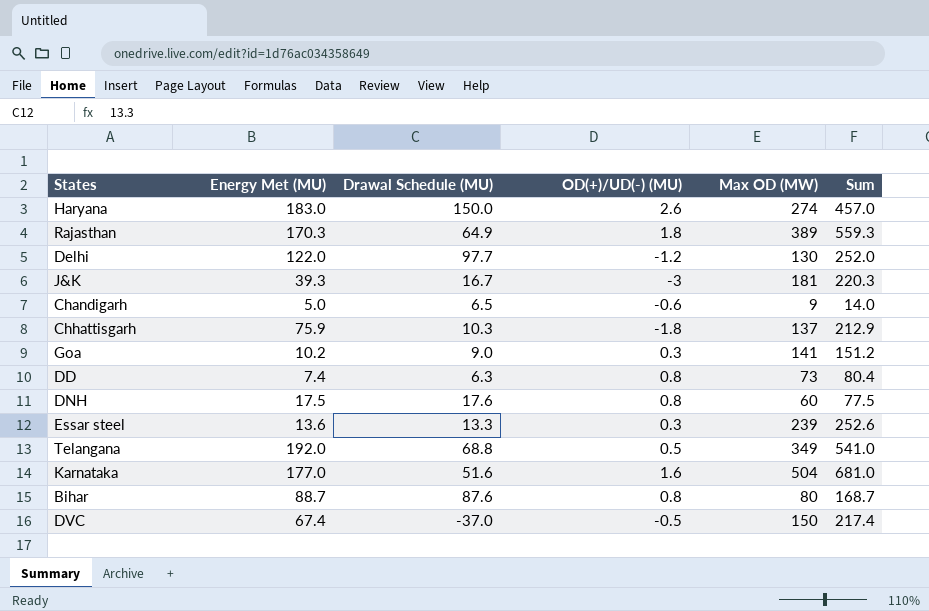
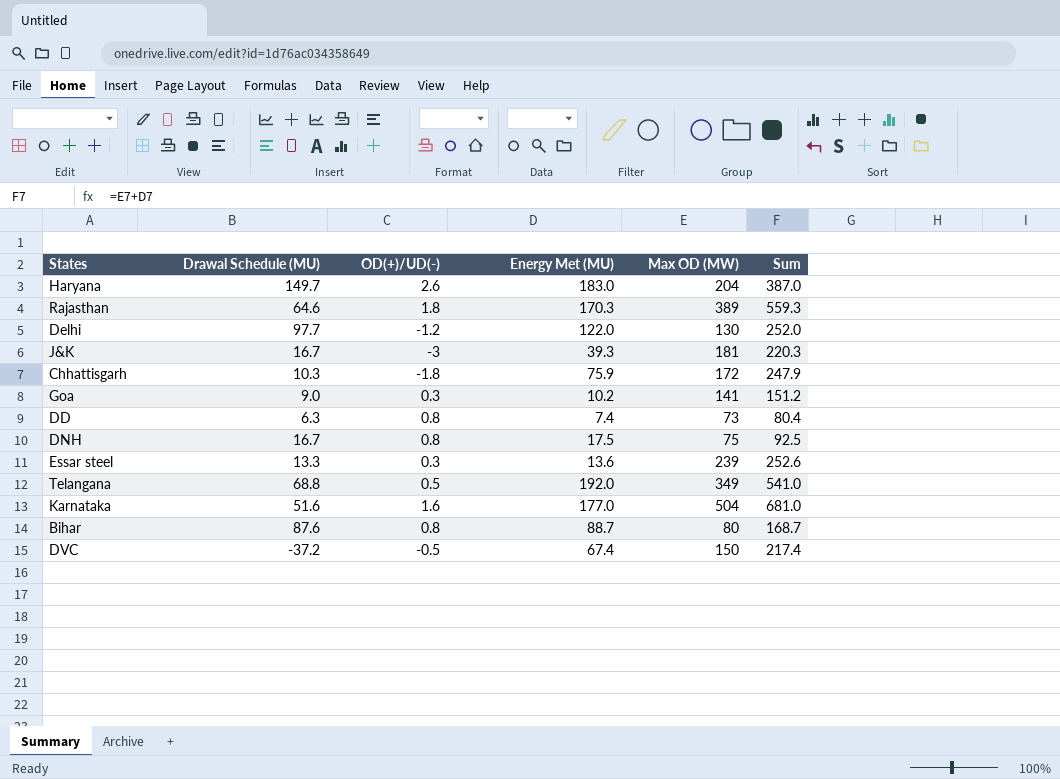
column name: OD(+)/UD(-) (MU) -> OD(+)/UD(-)
column Energy Met (MU) | position: 2 -> 4
row Chandigarh: 5.0 | 6.5 | -0.6 | 9 | 14.0 -> none
Haryana | Drawal Schedule (MU): 150.0 -> 149.7
Haryana | Max OD (MW): 274 -> 204
Haryana | Sum: 457.0 -> 387.0
Rajasthan | Drawal Schedule (MU): 64.9 -> 64.6
Chhattisgarh | Max OD (MW): 137 -> 172
Chhattisgarh | Sum: 212.9 -> 247.9
DNH | Drawal Schedule (MU): 17.6 -> 16.7
DNH | Max OD (MW): 60 -> 75
DNH | Sum: 77.5 -> 92.5
DVC | Drawal Schedule (MU): -37.0 -> -37.2

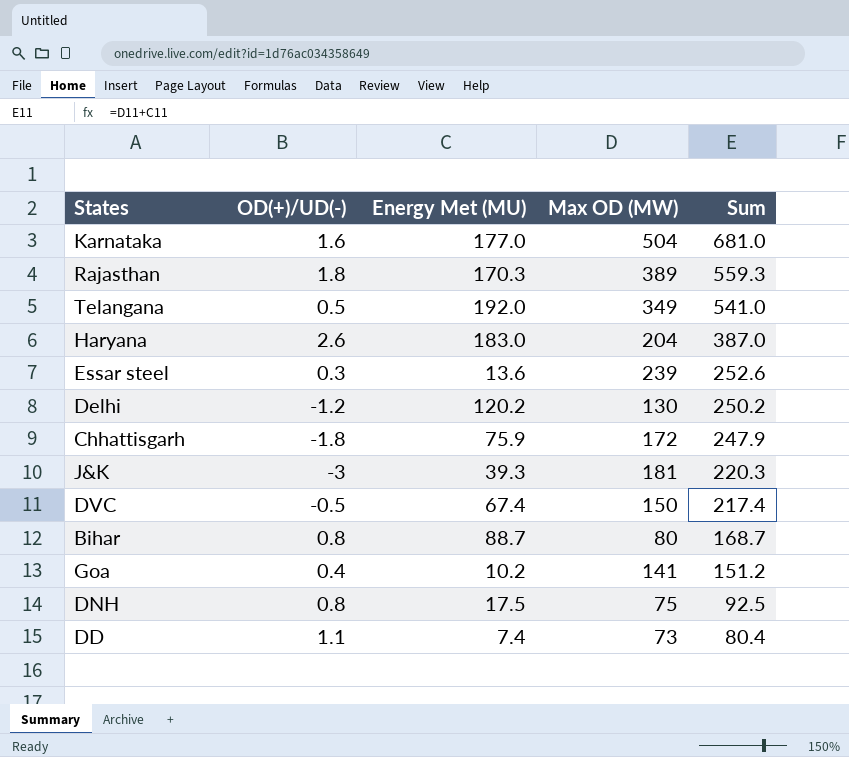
row order: none -> Sum descending
column Drawal Schedule (MU) | position: 2 -> none
Delhi | Energy Met (MU): 122.0 -> 120.2
Delhi | Sum: 252.0 -> 250.2
Goa | OD(+)/UD(-): 0.3 -> 0.4
DD | OD(+)/UD(-): 0.8 -> 1.1

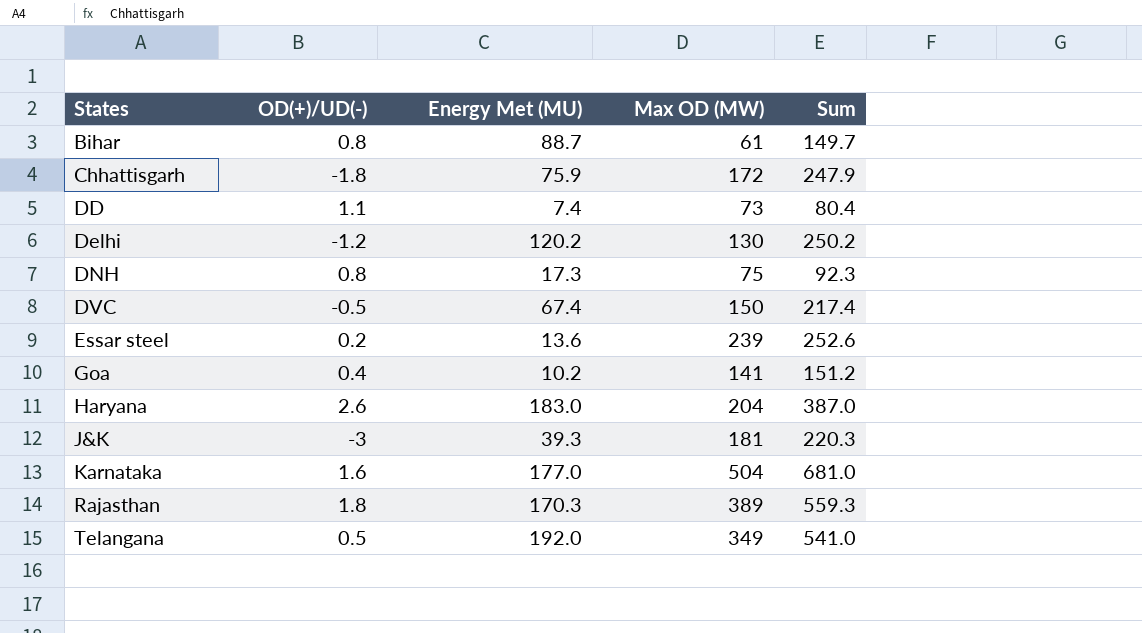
row order: Sum descending -> States ascending
Bihar | Max OD (MW): 80 -> 61
Bihar | Sum: 168.7 -> 149.7
DNH | Energy Met (MU): 17.5 -> 17.3
DNH | Sum: 92.5 -> 92.3
Essar steel | OD(+)/UD(-): 0.3 -> 0.2

